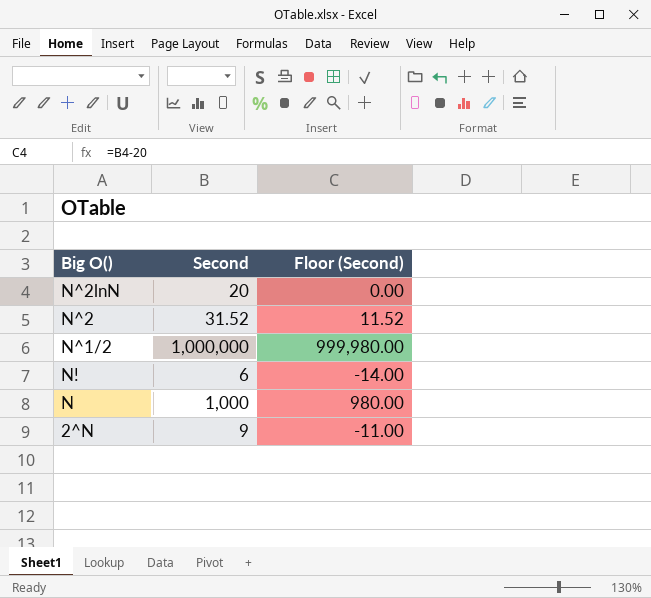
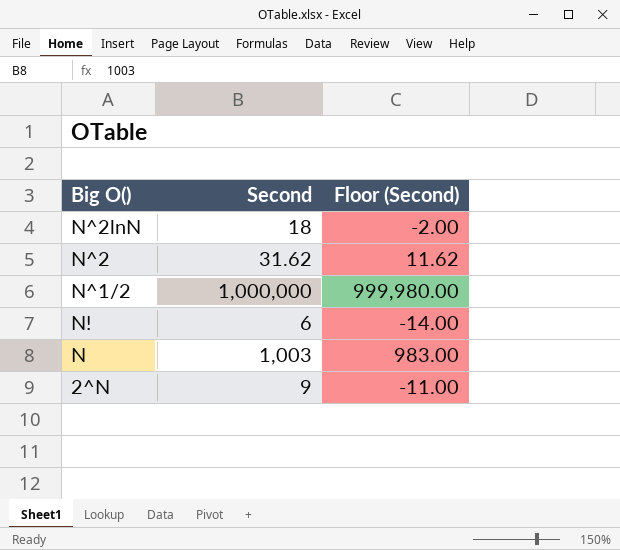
N^2lnN | Second: 20 -> 18
N^2lnN | Floor (Second): 0.00 -> -2.00
N^2 | Second: 31.52 -> 31.62
N^2 | Floor (Second): 11.52 -> 11.62
N | Second: 1,000 -> 1,003
N | Floor (Second): 980.00 -> 983.00

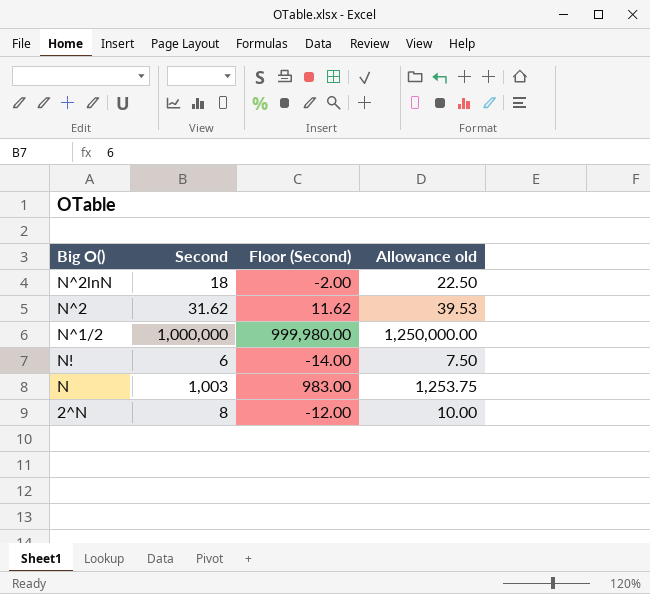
column Allowance old | formula: none -> [Second] * 1.25
2^N | Second: 9 -> 8
2^N | Floor (Second): -11.00 -> -12.00

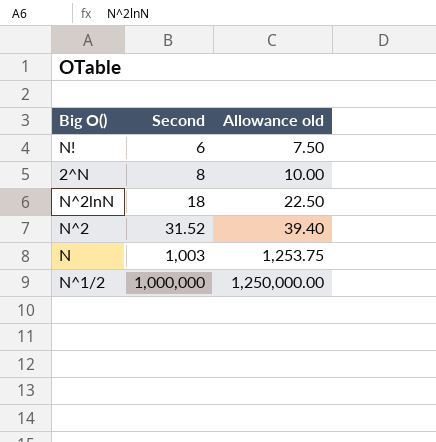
row order: Big O() descending -> Second ascending
column Floor (Second) | formula: [Second] - 20 -> none
N^2 | Second: 31.62 -> 31.52
N^2 | Allowance old: 39.53 -> 39.40

